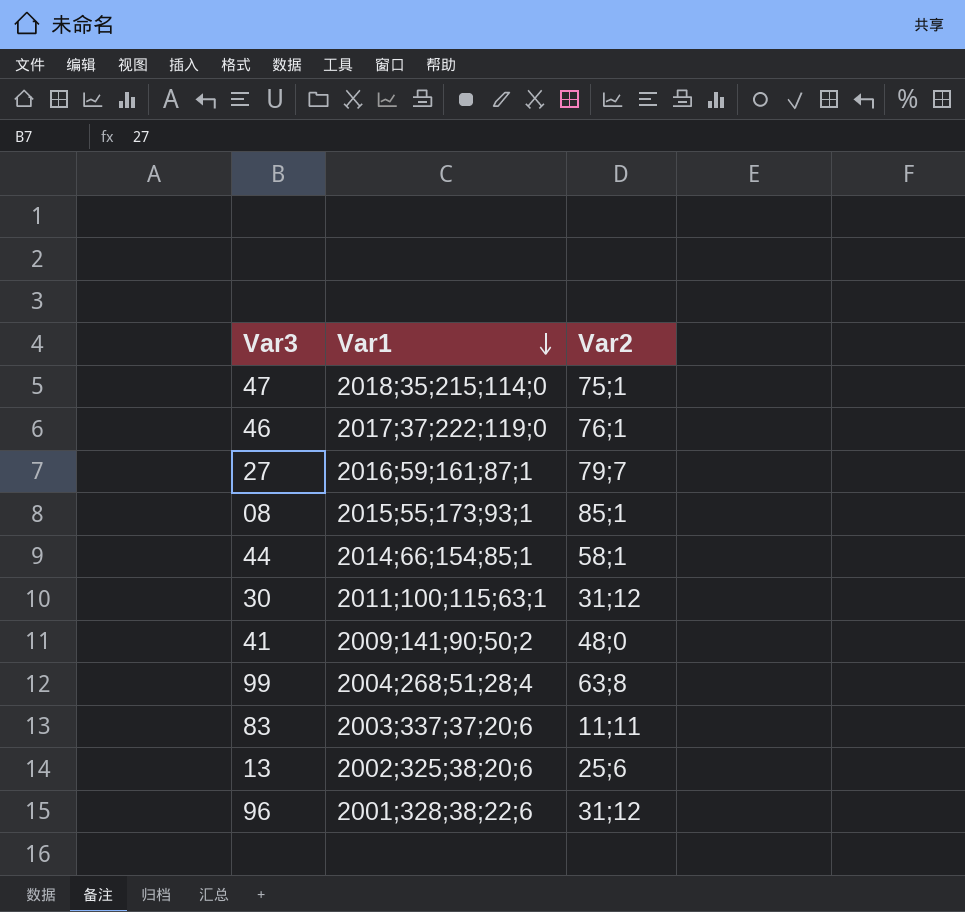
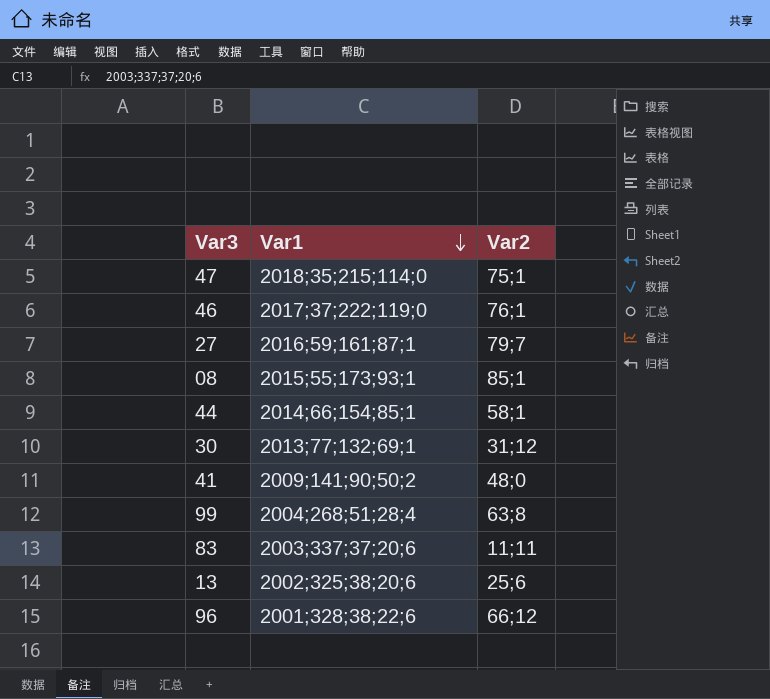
30 | Var1: 2011;100;115;63;1 -> 2013;77;132;69;1
96 | Var2: 31;12 -> 66;12

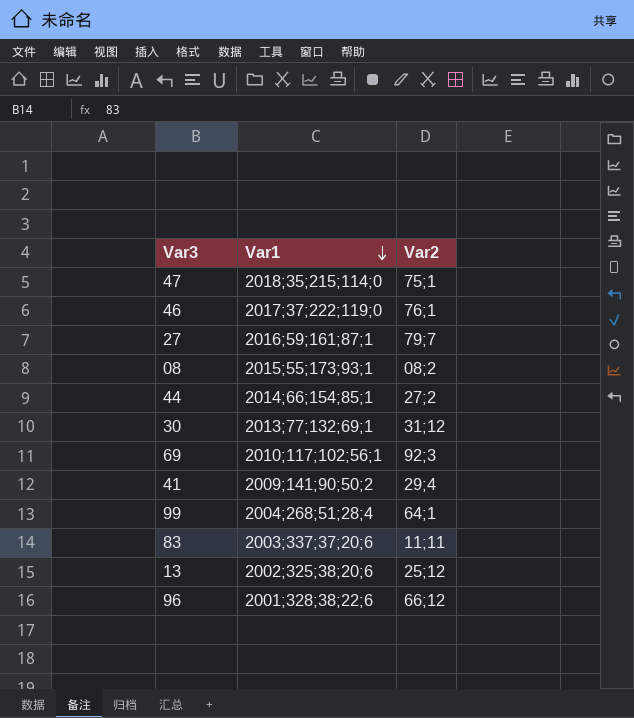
08 | Var2: 85;1 -> 08;2
44 | Var2: 58;1 -> 27;2
row 69: none -> 2010;117;102;56;1 | 92;3
41 | Var2: 48;0 -> 29;4
99 | Var2: 63;8 -> 64;1
13 | Var2: 25;6 -> 25;12

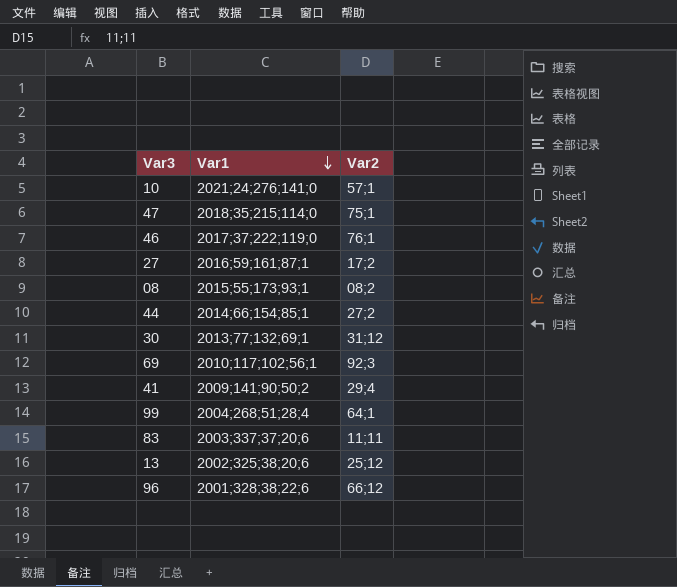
row 10: none -> 2021;24;276;141;0 | 57;1
27 | Var2: 79;7 -> 17;2

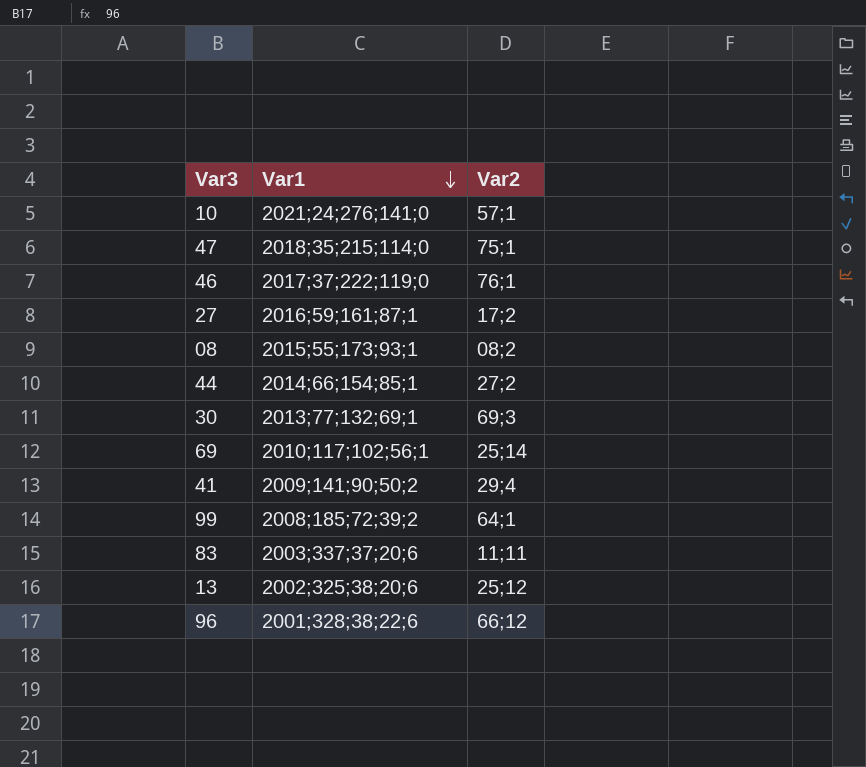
30 | Var2: 31;12 -> 69;3
69 | Var2: 92;3 -> 25;14
99 | Var1: 2004;268;51;28;4 -> 2008;185;72;39;2

